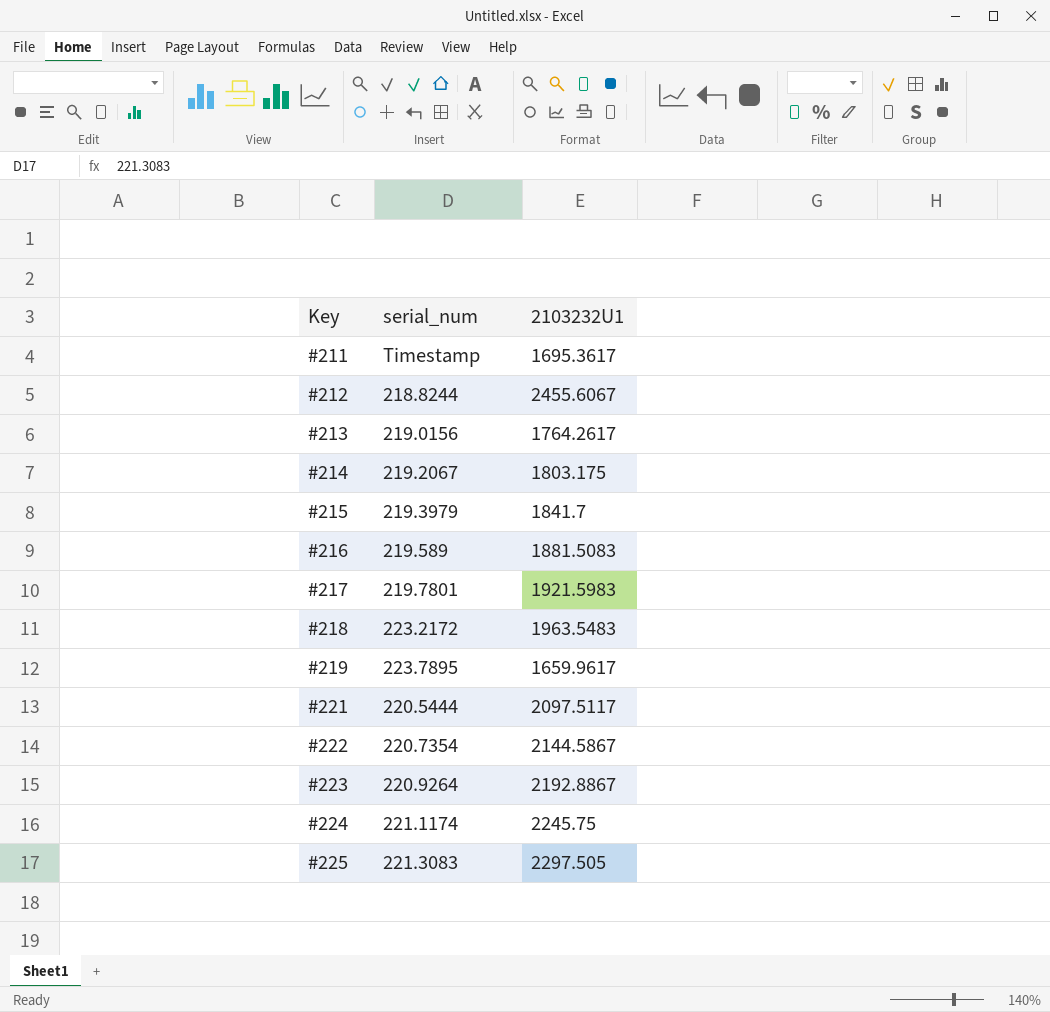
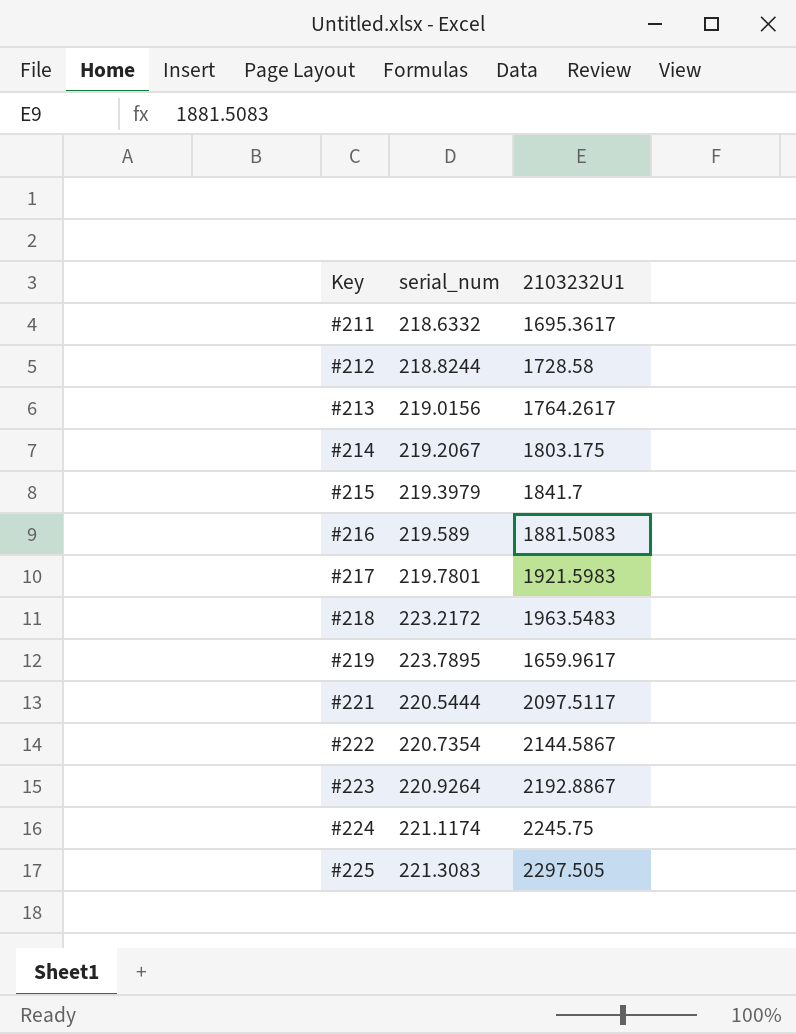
#211 | serial_num: Timestamp -> 218.6332
#212 | 2103232U1: 2455.6067 -> 1728.58

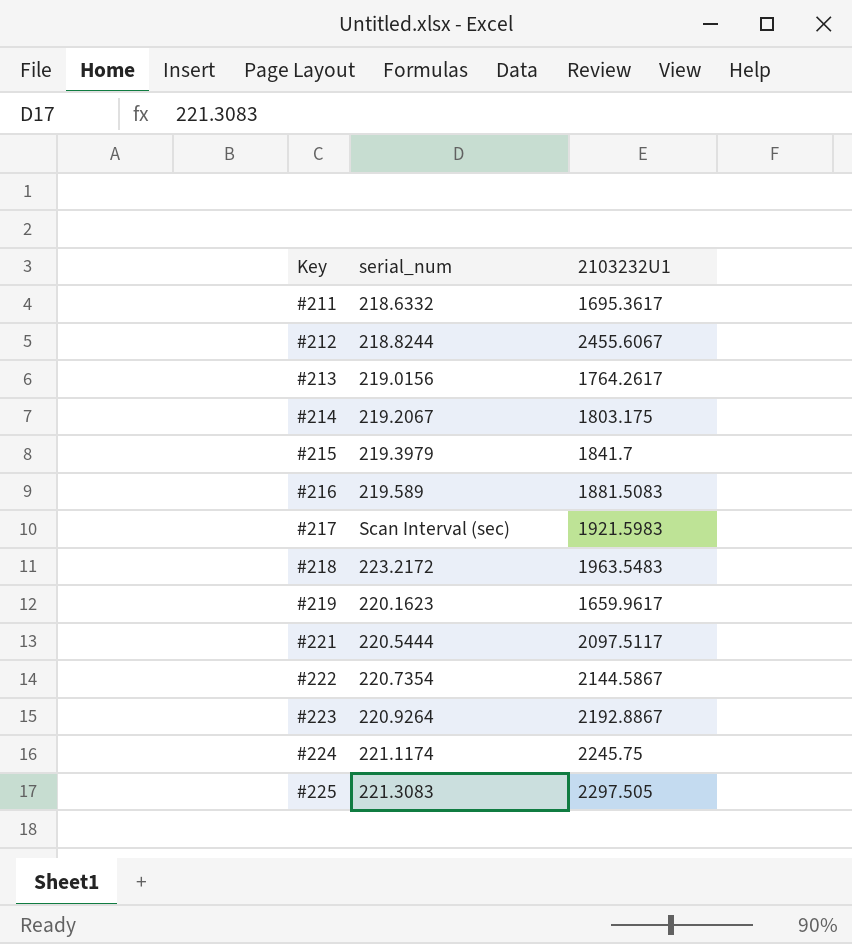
#212 | 2103232U1: 1728.58 -> 2455.6067
#217 | serial_num: 219.7801 -> Scan Interval (sec)
#219 | serial_num: 223.7895 -> 220.1623

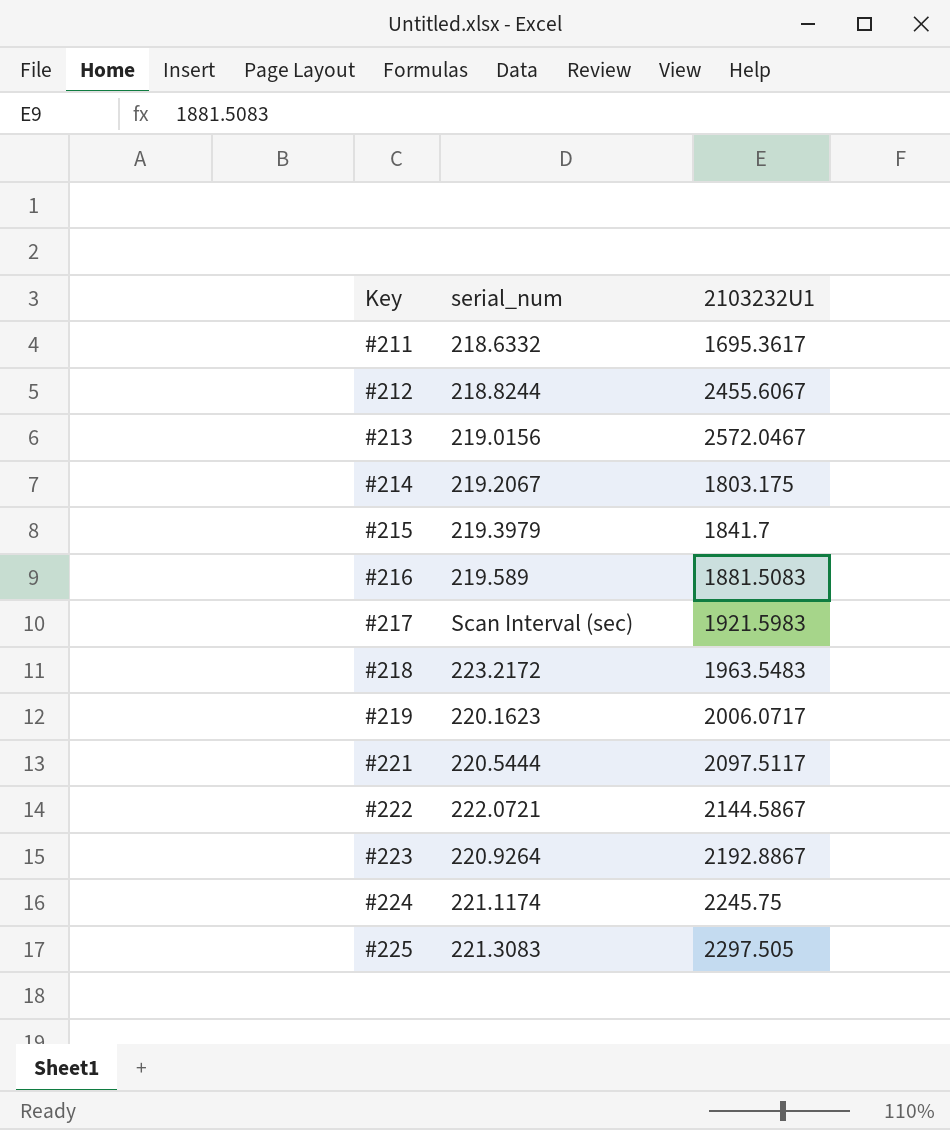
#213 | 2103232U1: 1764.2617 -> 2572.0467
#219 | 2103232U1: 1659.9617 -> 2006.0717
#222 | serial_num: 220.7354 -> 222.0721

